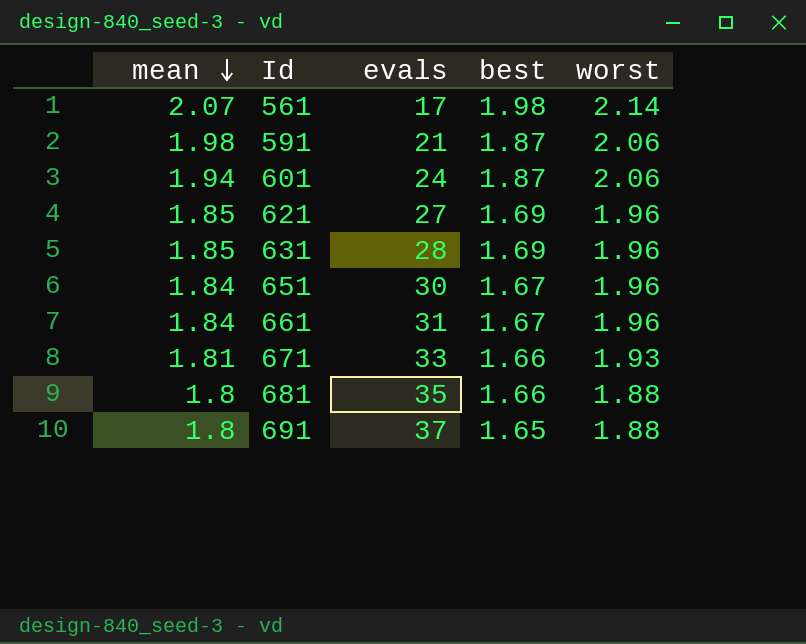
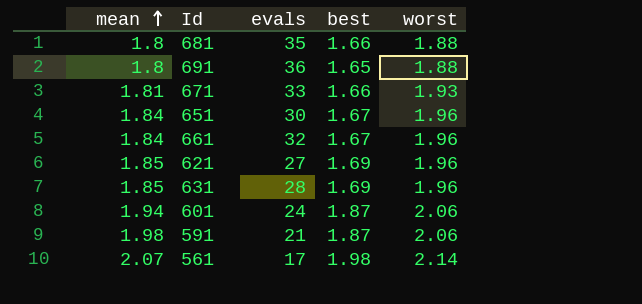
row order: mean descending -> mean ascending
691 | evals: 37 -> 36
661 | evals: 31 -> 32

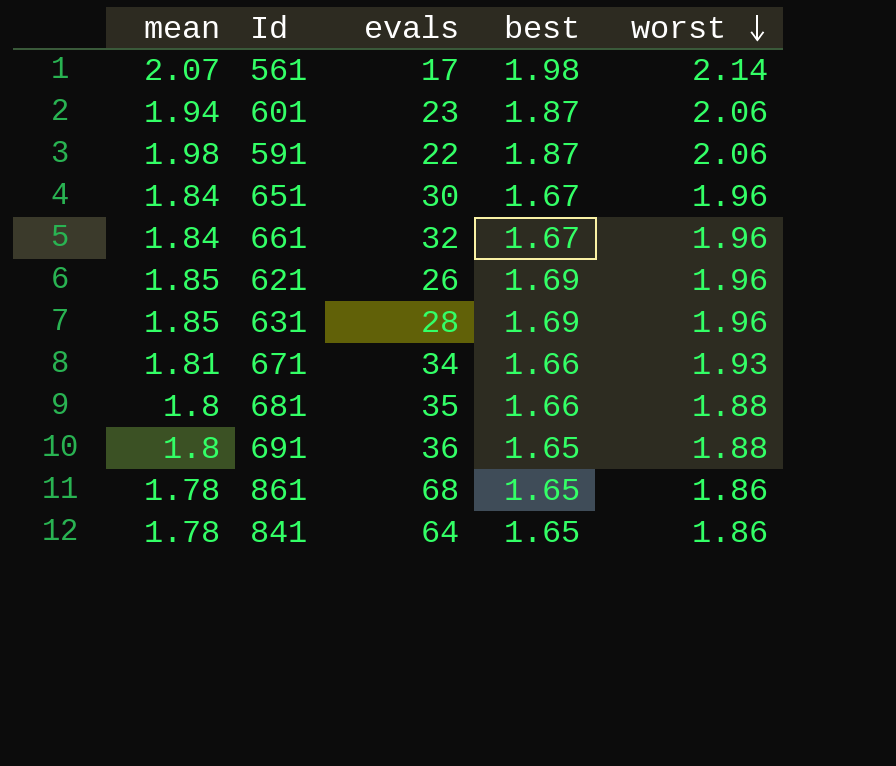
row order: mean ascending -> worst descending
601 | evals: 24 -> 23
591 | evals: 21 -> 22
621 | evals: 27 -> 26
671 | evals: 33 -> 34
row 861: none -> 1.78 | 68 | 1.65 | 1.86
row 841: none -> 1.78 | 64 | 1.65 | 1.86

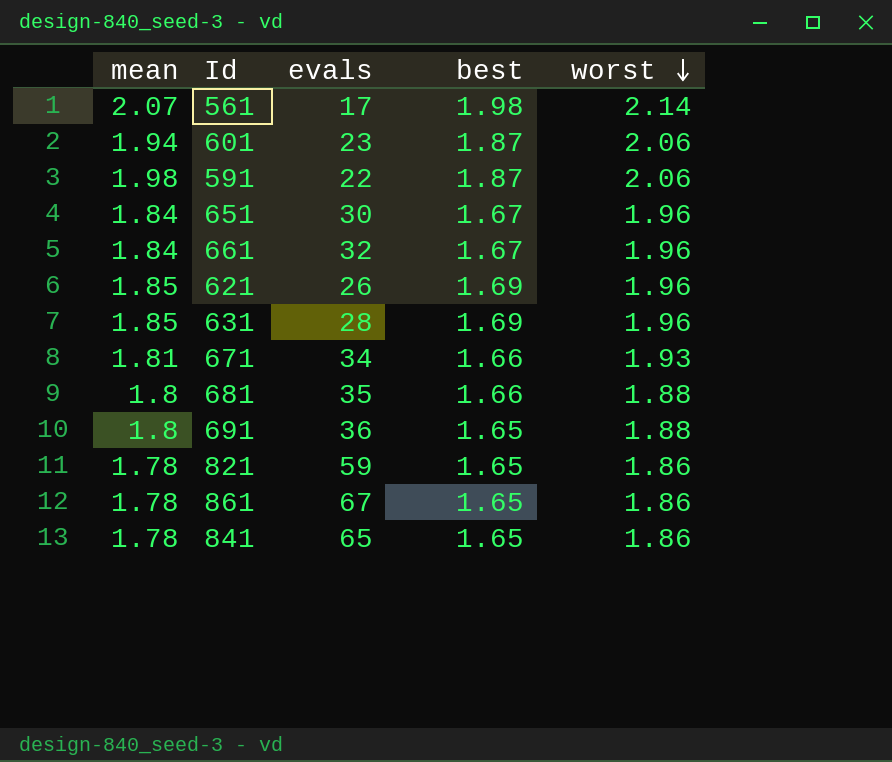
row 821: none -> 1.78 | 59 | 1.65 | 1.86
861 | evals: 68 -> 67
841 | evals: 64 -> 65

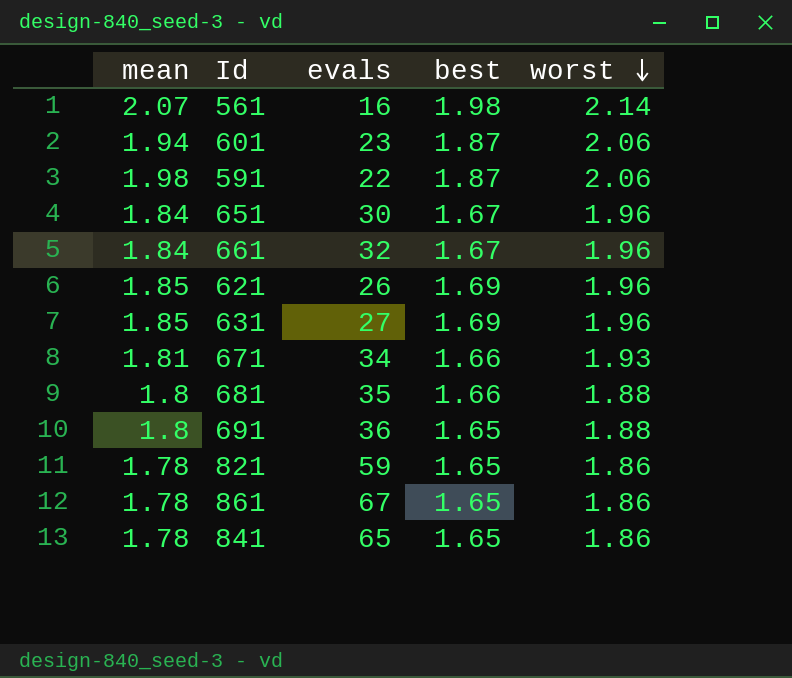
561 | evals: 17 -> 16
631 | evals: 28 -> 27

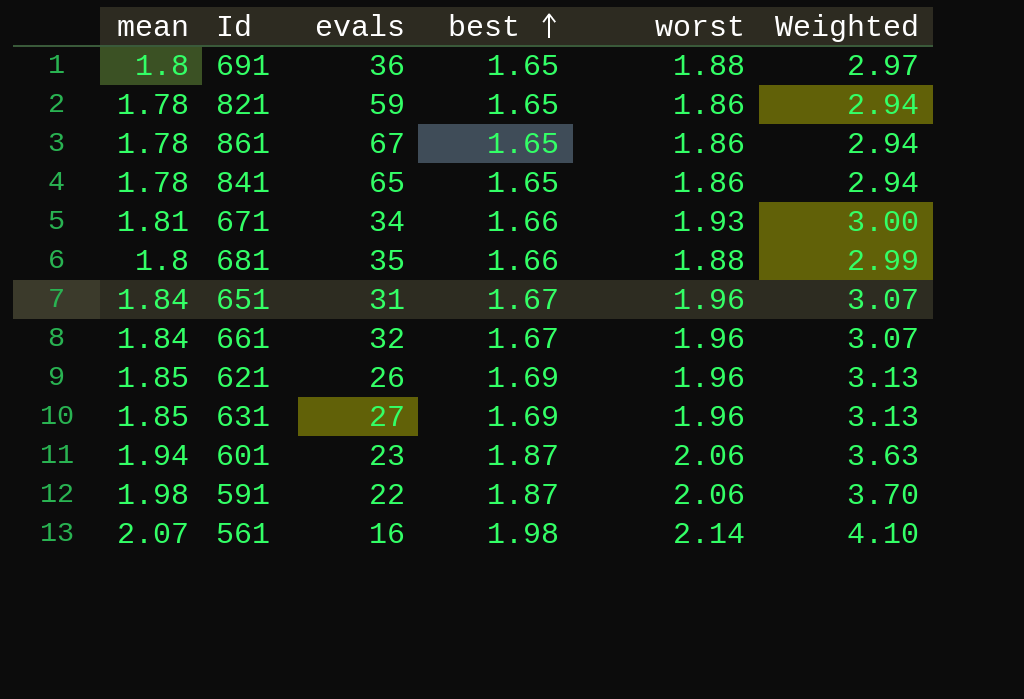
row order: worst descending -> best ascending
column Weighted | formula: none -> [mean] * [best]
651 | evals: 30 -> 31

